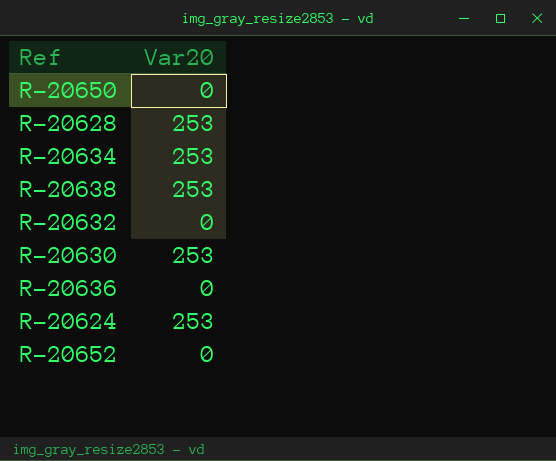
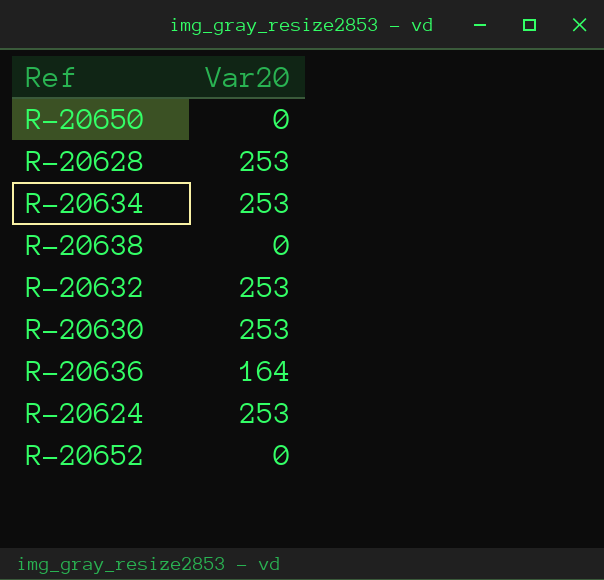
R-20638 | Var20: 253 -> 0
R-20632 | Var20: 0 -> 253
R-20636 | Var20: 0 -> 164

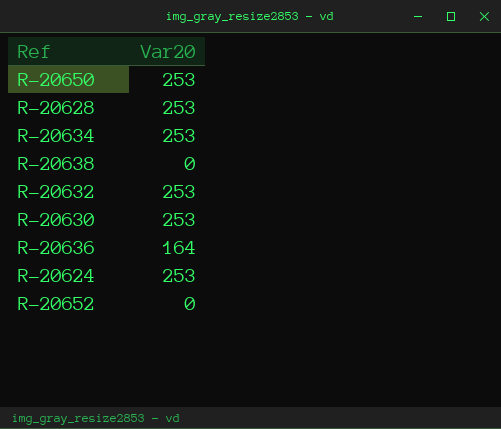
R-20650 | Var20: 0 -> 253

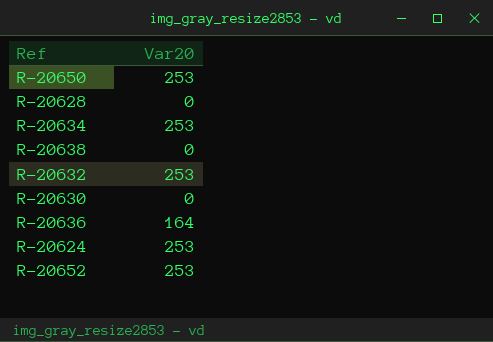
R-20628 | Var20: 253 -> 0
R-20630 | Var20: 253 -> 0
R-20652 | Var20: 0 -> 253

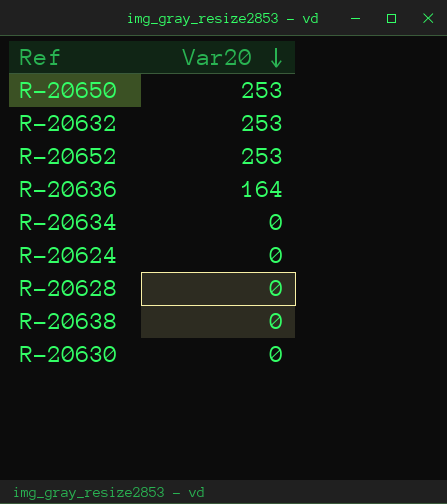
row order: none -> Var20 descending
R-20634 | Var20: 253 -> 0
R-20624 | Var20: 253 -> 0

